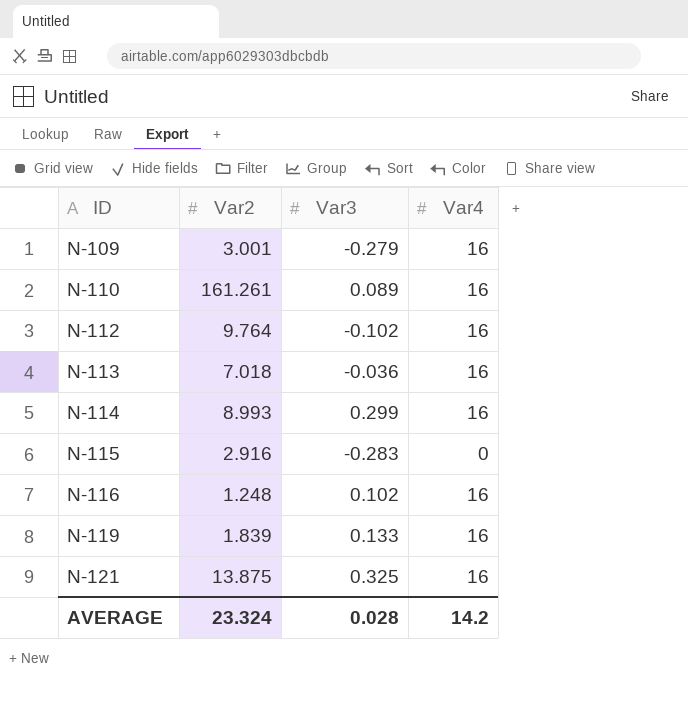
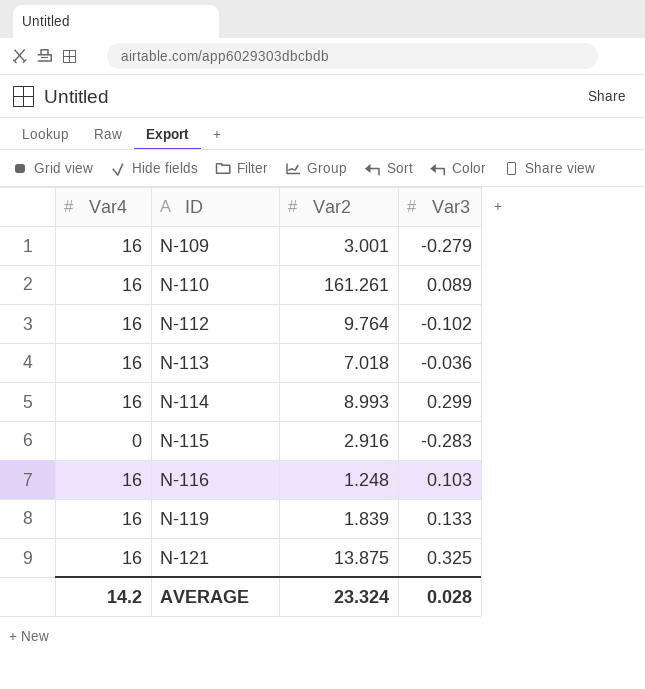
column Var4 | position: 4 -> 1
N-116 | Var3: 0.102 -> 0.103

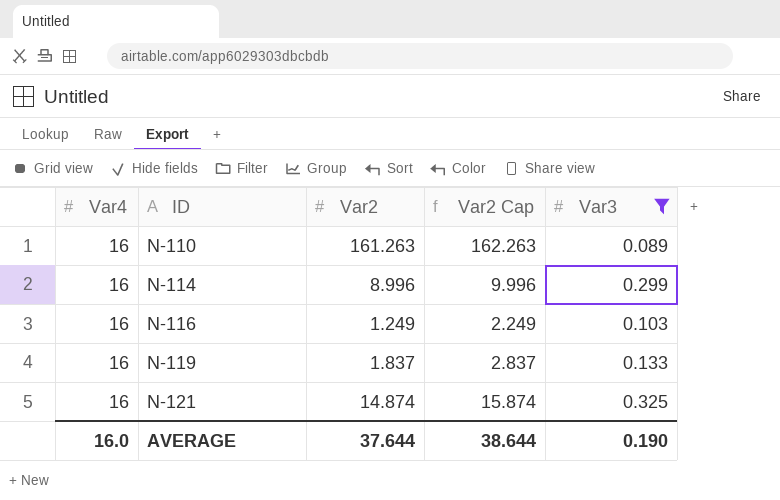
filter: none -> Var3 >= 0.089
column Var2 Cap | formula: none -> [Var2] + 1
N-110 | Var2: 161.261 -> 161.263
N-114 | Var2: 8.993 -> 8.996
N-116 | Var2: 1.248 -> 1.249
N-119 | Var2: 1.839 -> 1.837
N-121 | Var2: 13.875 -> 14.874
AVERAGE | Var4: 14.2 -> 16.0
AVERAGE | Var2: 23.324 -> 37.644
AVERAGE | Var3: 0.028 -> 0.190

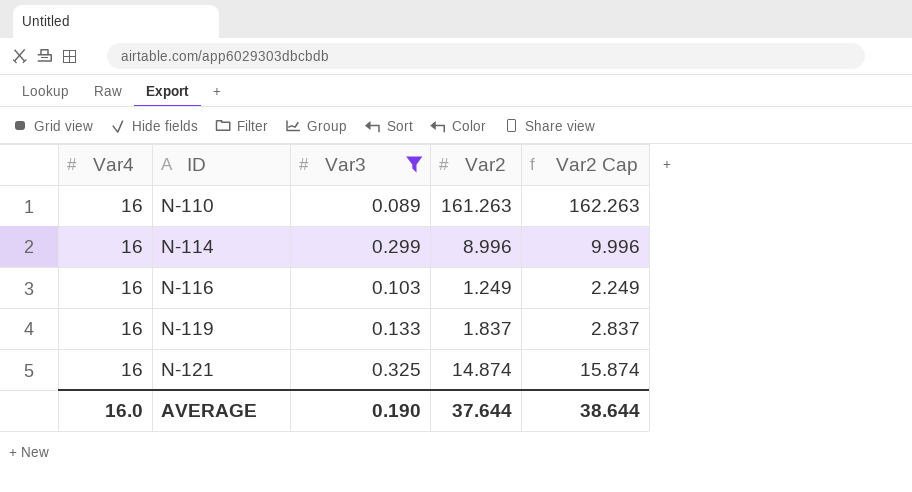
column Var3 | position: 5 -> 3

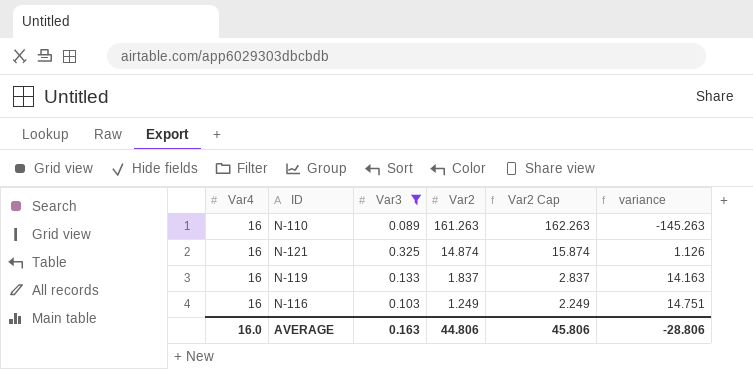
row order: ID ascending -> Var2 descending
column variance | formula: none -> [Var4] - [Var2]
row N-114: 16 | 0.299 | 8.996 | 9.996 -> none
AVERAGE | Var3: 0.190 -> 0.163
AVERAGE | Var2: 37.644 -> 44.806
AVERAGE | Var2 Cap: 38.644 -> 45.806

